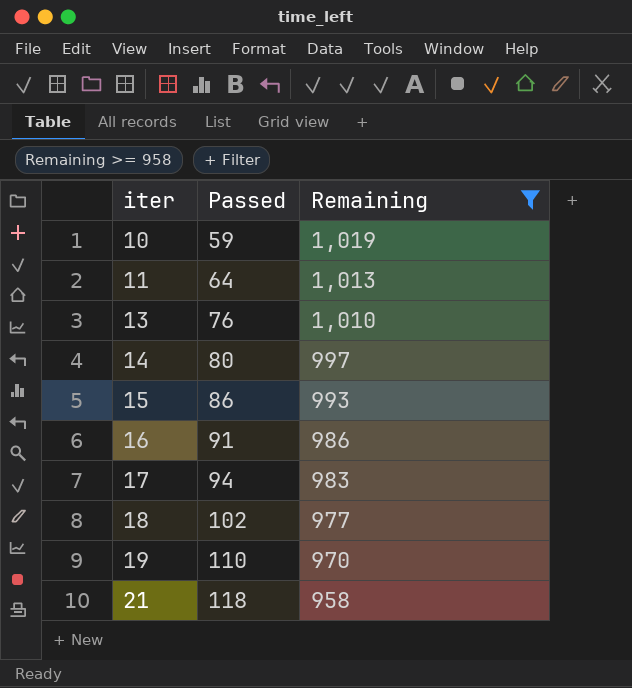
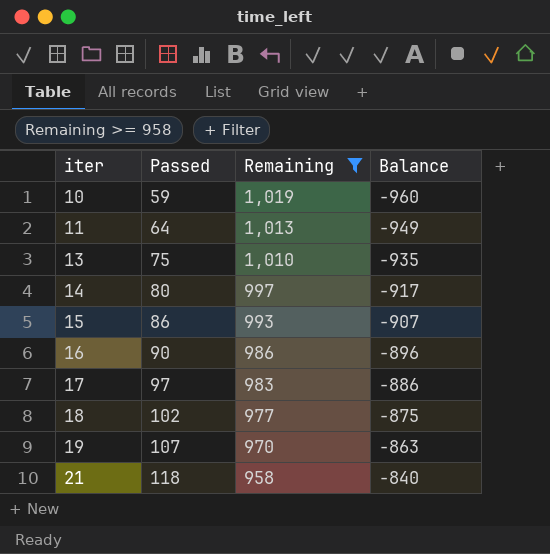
column Balance | formula: none -> [Passed] - [Remaining]
13 | Passed: 76 -> 75
16 | Passed: 91 -> 90
17 | Passed: 94 -> 97
19 | Passed: 110 -> 107

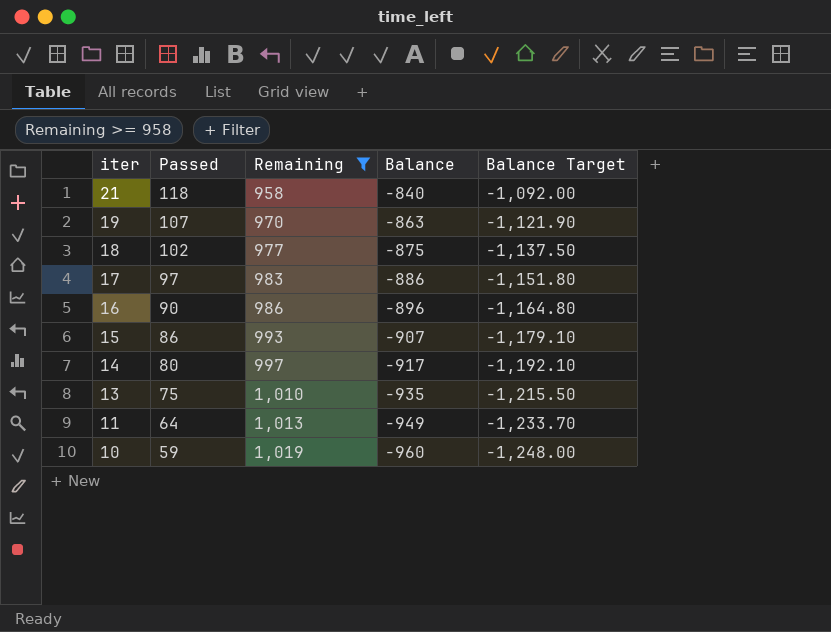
row order: iter ascending -> iter descending
column Balance Target | formula: none -> [Balance] * 1.3

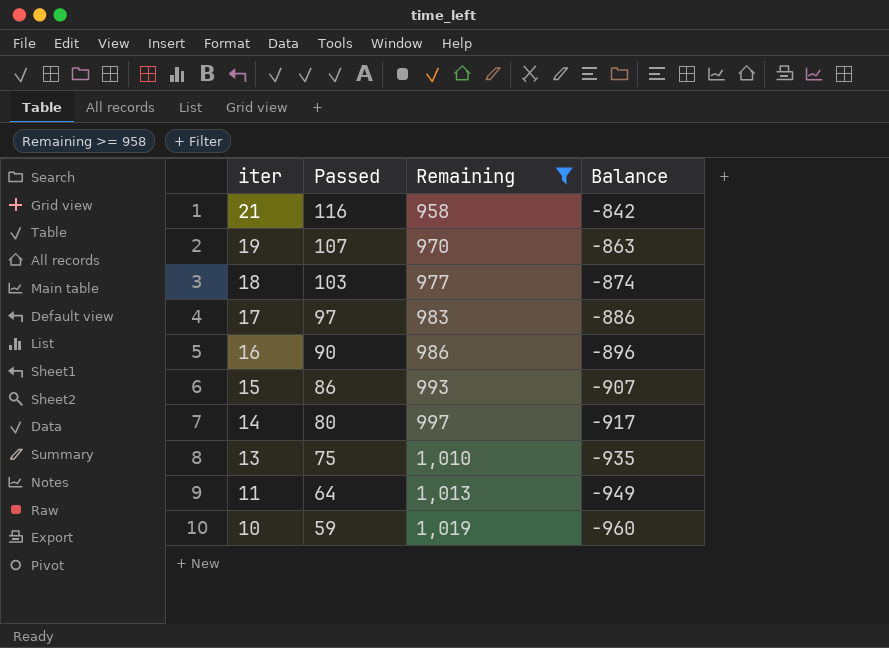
column Balance Target | formula: [Balance] * 1.3 -> none
21 | Passed: 118 -> 116
21 | Balance: -840 -> -842
18 | Passed: 102 -> 103
18 | Balance: -875 -> -874

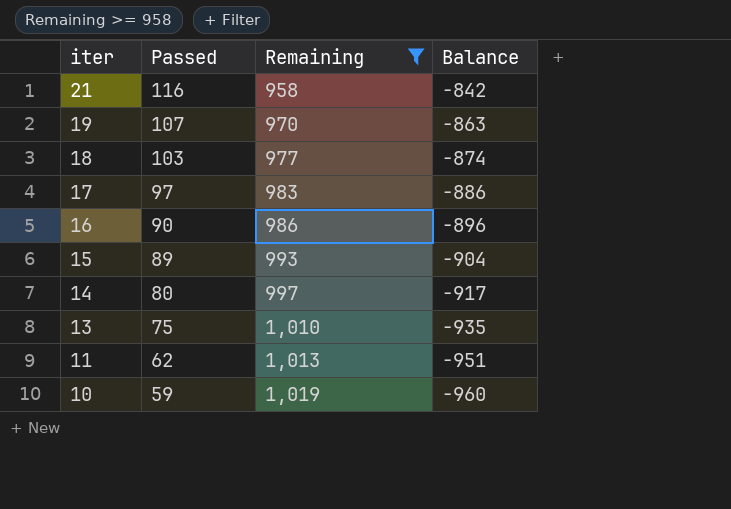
15 | Passed: 86 -> 89
15 | Balance: -907 -> -904
11 | Passed: 64 -> 62
11 | Balance: -949 -> -951

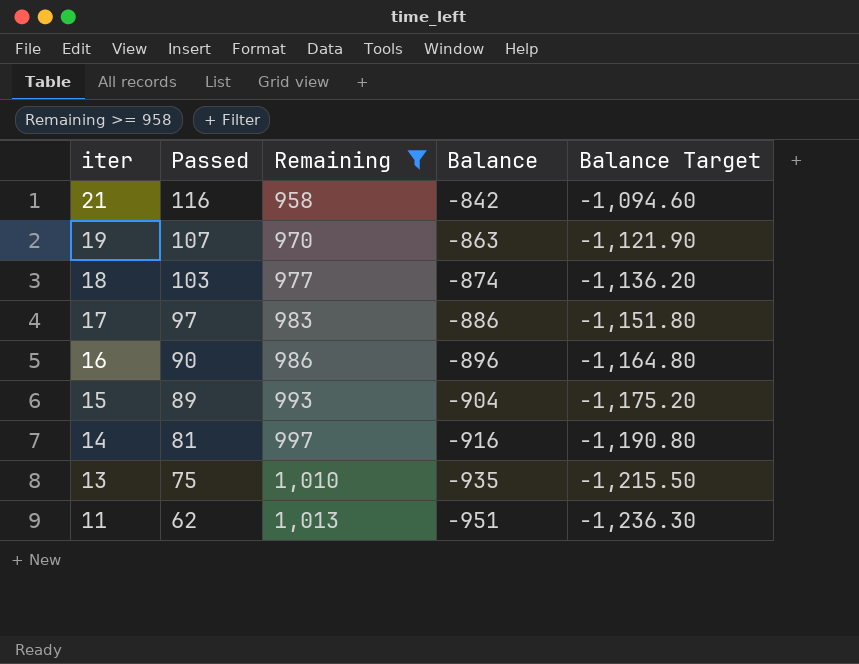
column Balance Target | formula: none -> [Balance] * 1.3
row 10: 59 | 1,019 | -960 -> none
14 | Passed: 80 -> 81
14 | Balance: -917 -> -916

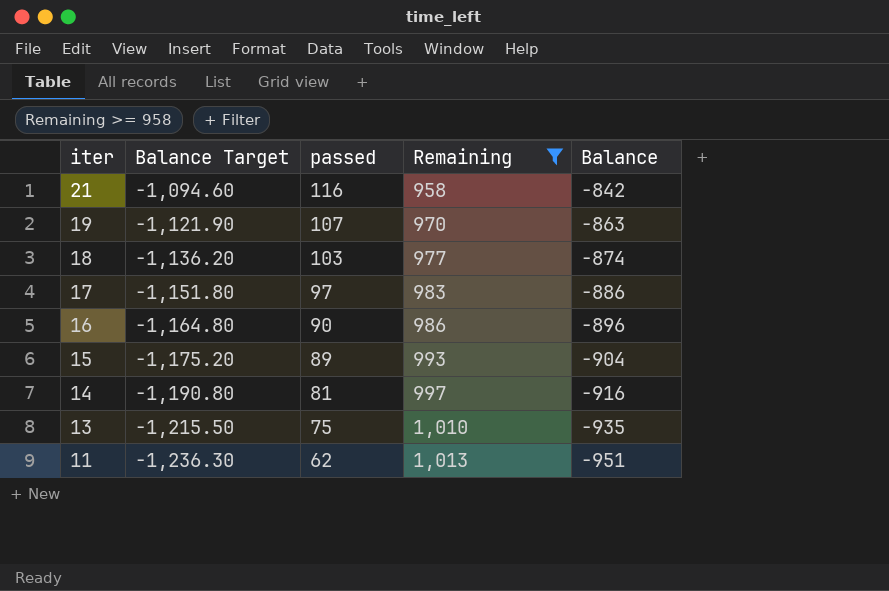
column Balance Target | position: 5 -> 2
column name: Passed -> passed

